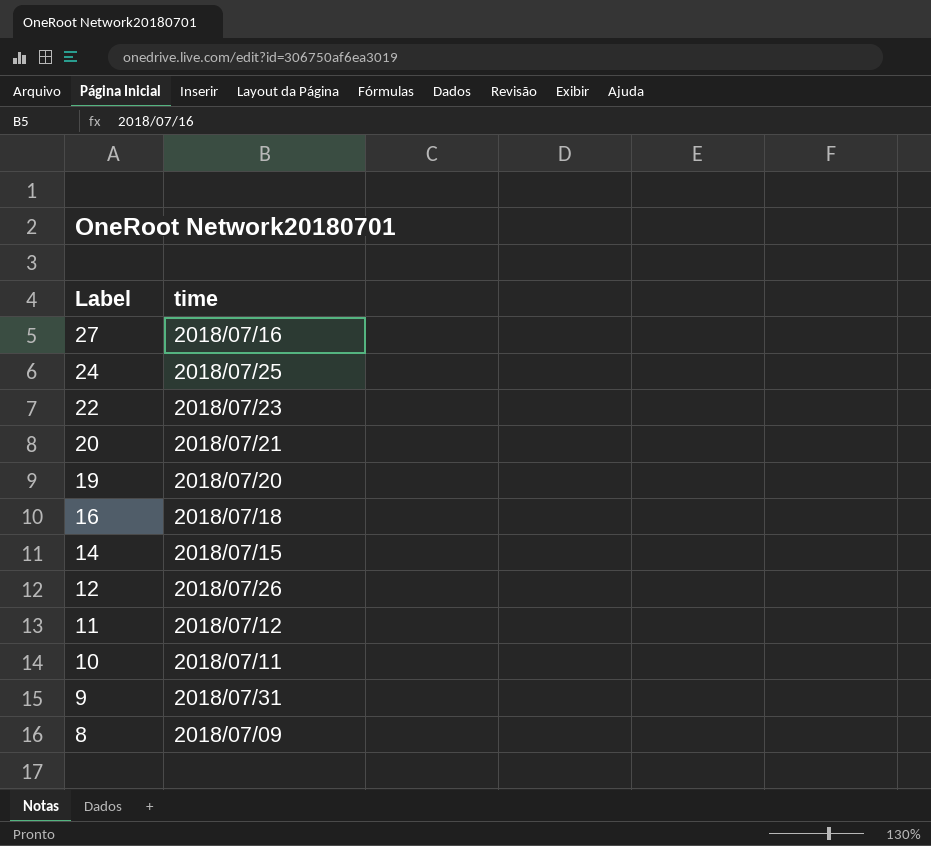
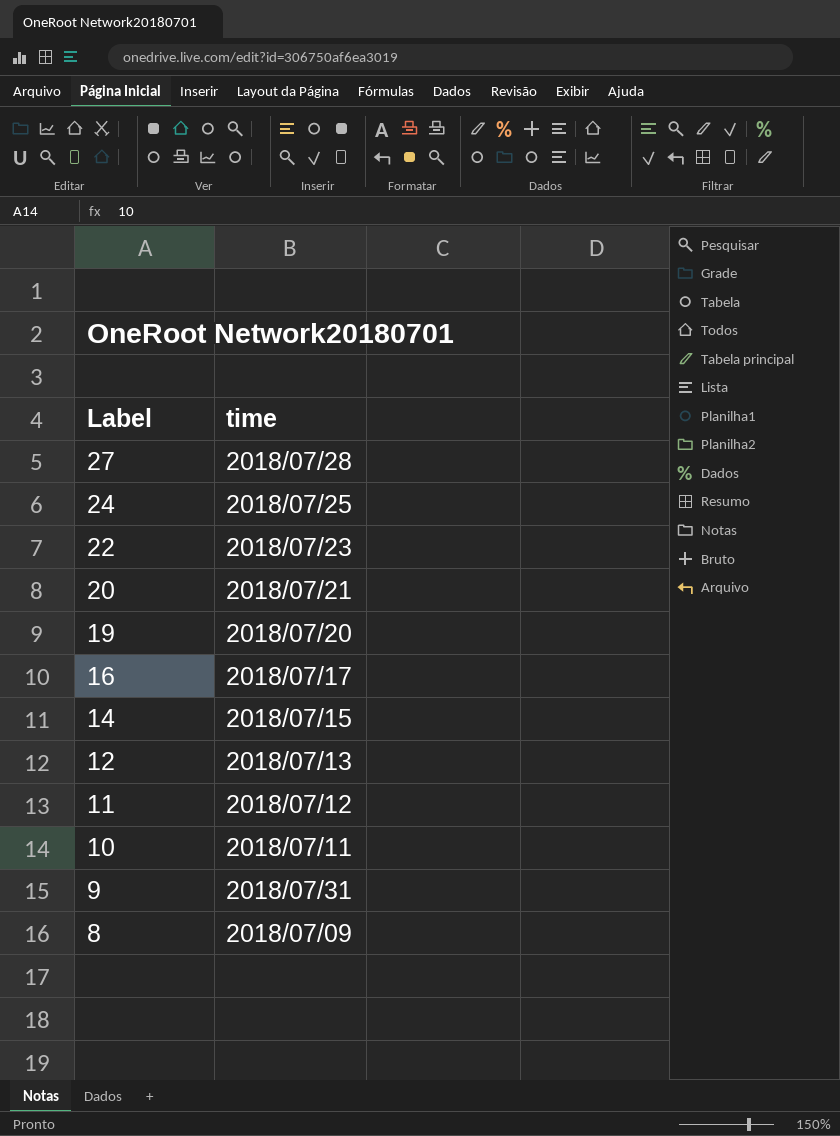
27 | time: 2018/07/16 -> 2018/07/28
16 | time: 2018/07/18 -> 2018/07/17
12 | time: 2018/07/26 -> 2018/07/13

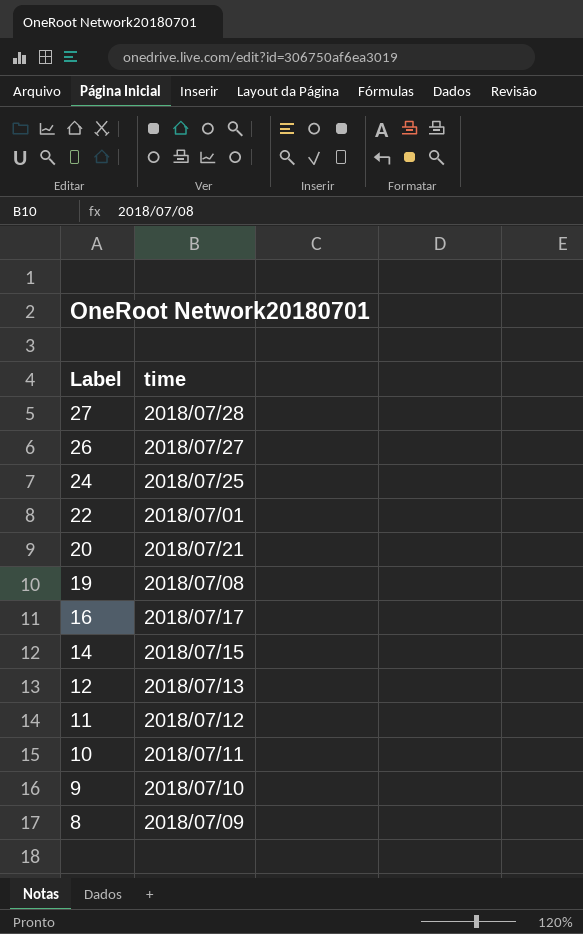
row 26: none -> 2018/07/27
22 | time: 2018/07/23 -> 2018/07/01
19 | time: 2018/07/20 -> 2018/07/08
9 | time: 2018/07/31 -> 2018/07/10

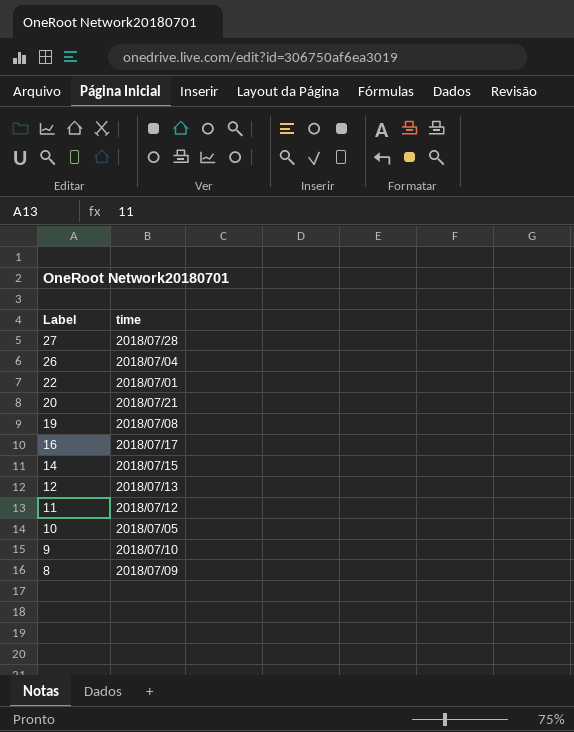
row 24: 2018/07/25 -> none
26 | time: 2018/07/27 -> 2018/07/04
10 | time: 2018/07/11 -> 2018/07/05

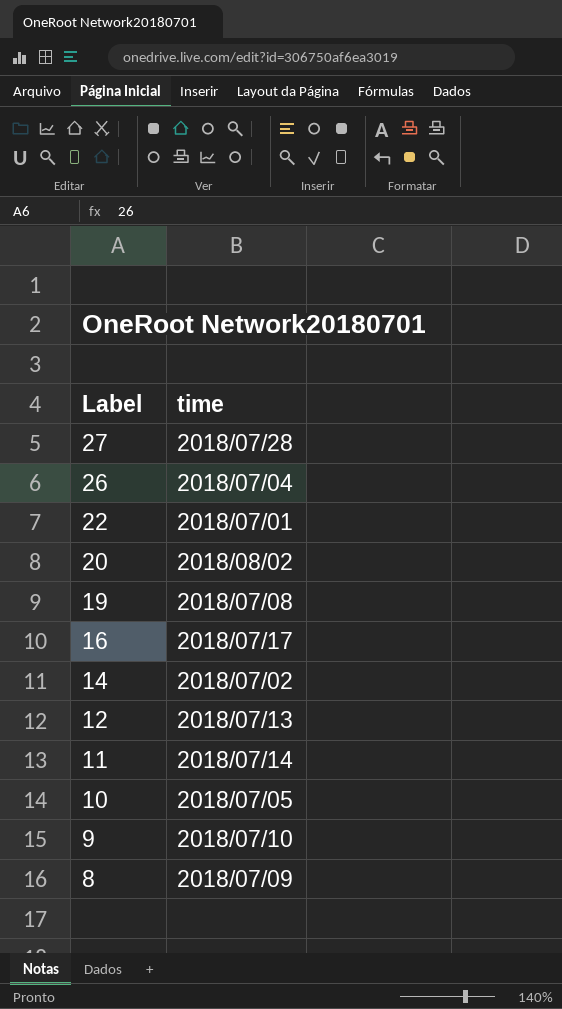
20 | time: 2018/07/21 -> 2018/08/02
14 | time: 2018/07/15 -> 2018/07/02
11 | time: 2018/07/12 -> 2018/07/14

